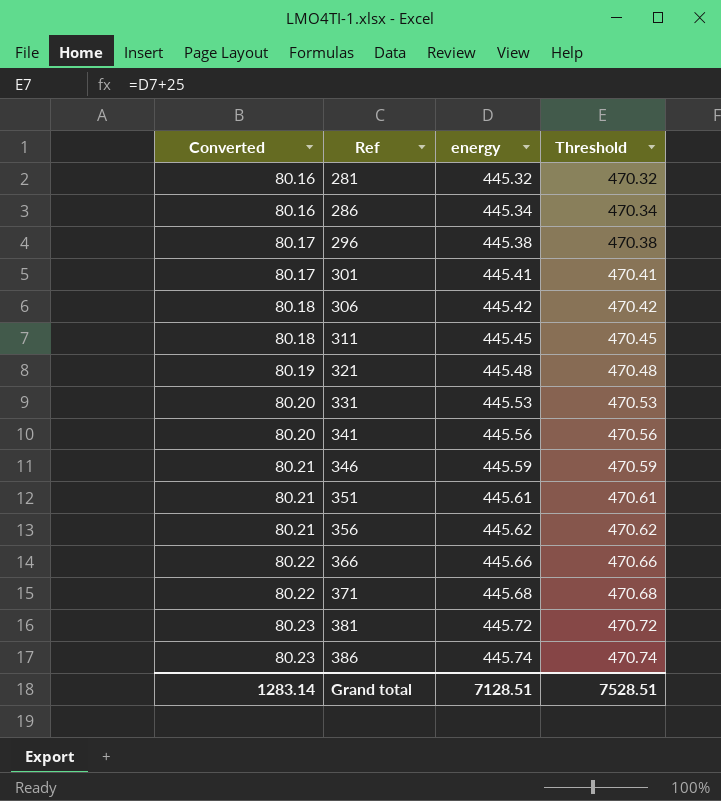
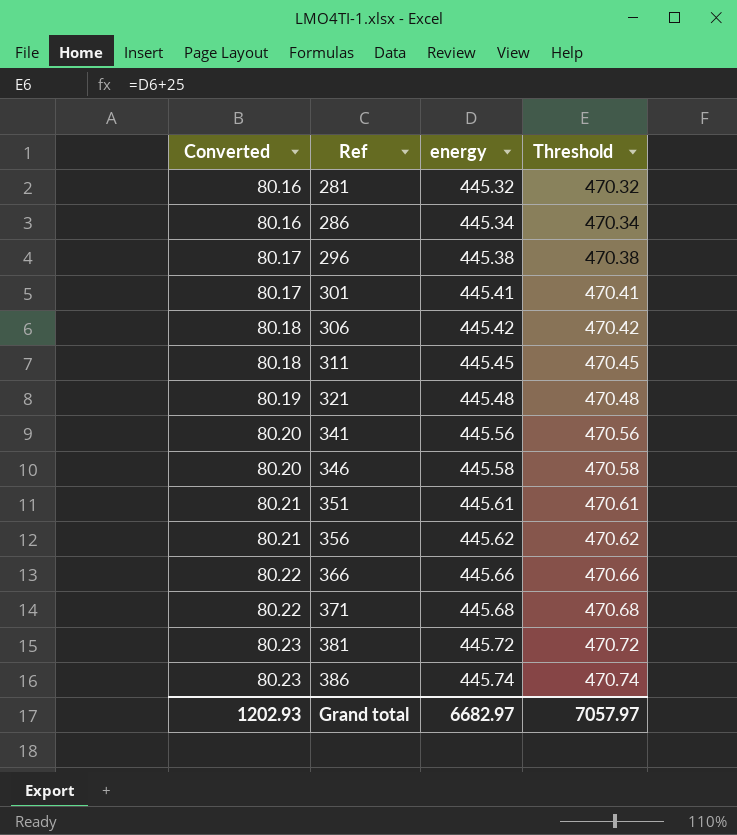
row 331: 80.20 | 445.53 | 470.53 -> none
346 | Converted: 80.21 -> 80.20
346 | energy: 445.59 -> 445.58
346 | Threshold: 470.59 -> 470.58
Grand total | Converted: 1283.14 -> 1202.93
Grand total | energy: 7128.51 -> 6682.97
Grand total | Threshold: 7528.51 -> 7057.97

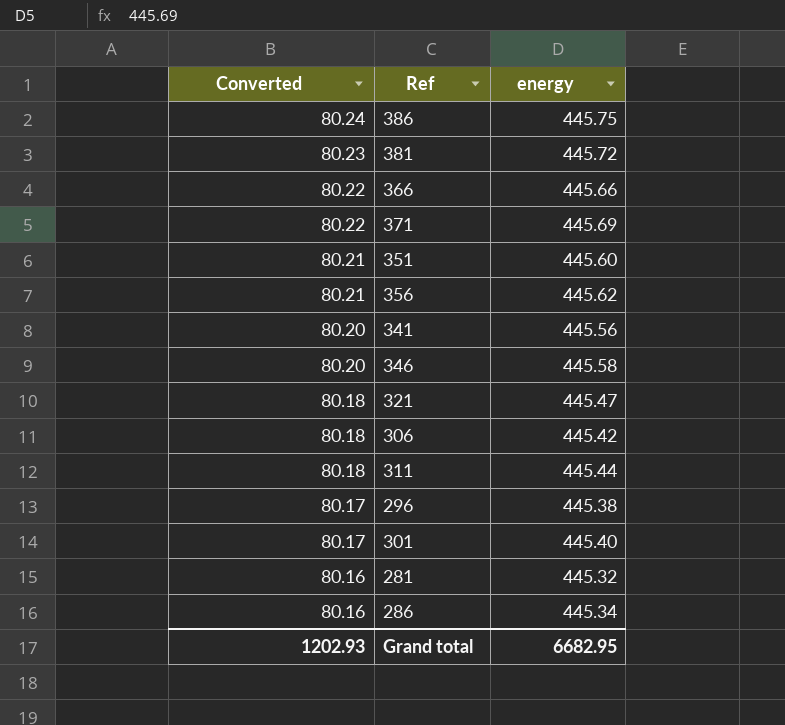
row order: Converted ascending -> Converted descending
column Threshold | formula: [energy] + 25 -> none
386 | Converted: 80.23 -> 80.24
386 | energy: 445.74 -> 445.75
371 | energy: 445.68 -> 445.69
351 | energy: 445.61 -> 445.60
321 | Converted: 80.19 -> 80.18
321 | energy: 445.48 -> 445.47
311 | energy: 445.45 -> 445.44
301 | energy: 445.41 -> 445.40
Grand total | energy: 6682.97 -> 6682.95

